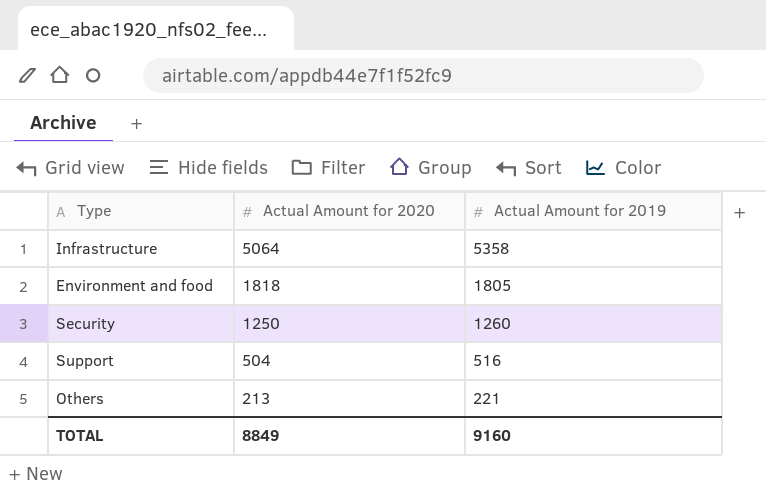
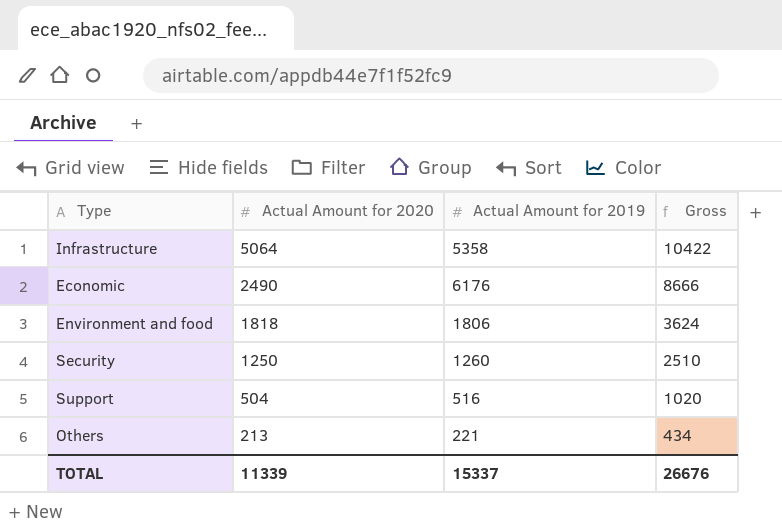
column Gross | formula: none -> [Actual Amount for 2020] + [Actual Amount for 2019]
row Economic: none -> 2490 | 6176 | 8666
Environment and food | Actual Amount for 2019: 1805 -> 1806
TOTAL | Actual Amount for 2020: 8849 -> 11339
TOTAL | Actual Amount for 2019: 9160 -> 15337

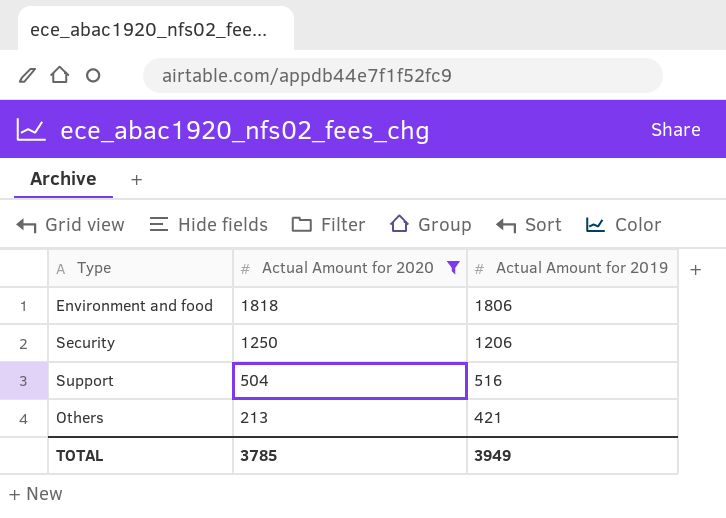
filter: none -> Actual Amount for 2020 <= 1818
column Gross | formula: [Actual Amount for 2020] + [Actual Amount for 2019] -> none
Security | Actual Amount for 2019: 1260 -> 1206
Others | Actual Amount for 2019: 221 -> 421
TOTAL | Actual Amount for 2020: 11339 -> 3785
TOTAL | Actual Amount for 2019: 15337 -> 3949

